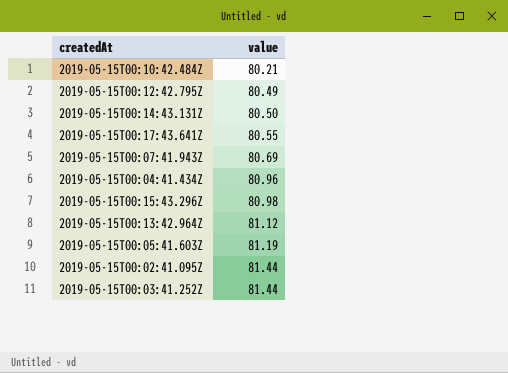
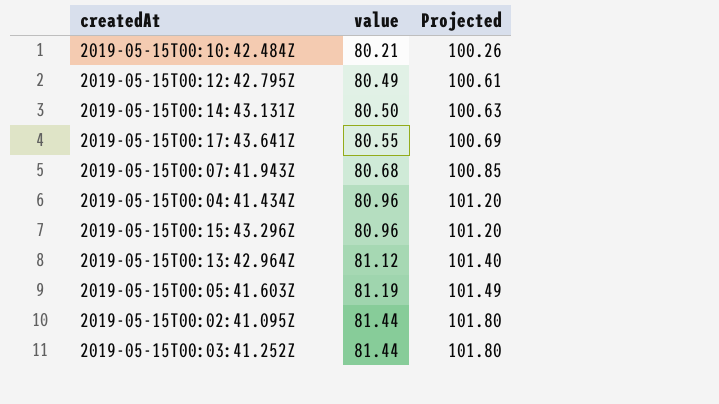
column Projected | formula: none -> [value] * 1.25
2019-05-15T00:07:41.943Z | value: 80.69 -> 80.68
2019-05-15T00:15:43.296Z | value: 80.98 -> 80.96

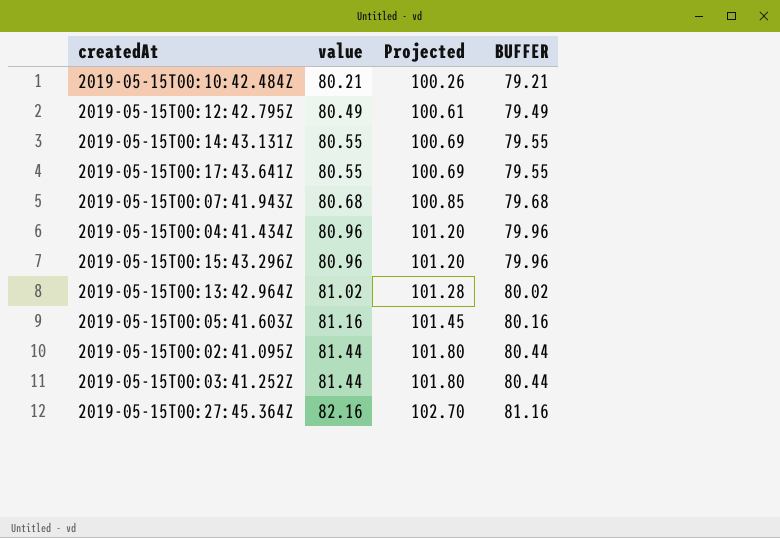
column BUFFER | formula: none -> [value] - 1
2019-05-15T00:14:43.131Z | value: 80.50 -> 80.55
2019-05-15T00:14:43.131Z | Projected: 100.63 -> 100.69
2019-05-15T00:13:42.964Z | value: 81.12 -> 81.02
2019-05-15T00:13:42.964Z | Projected: 101.40 -> 101.28
2019-05-15T00:05:41.603Z | value: 81.19 -> 81.16
2019-05-15T00:05:41.603Z | Projected: 101.49 -> 101.45
row 2019-05-15T00:27:45.364Z: none -> 82.16 | 102.70 | 81.16

